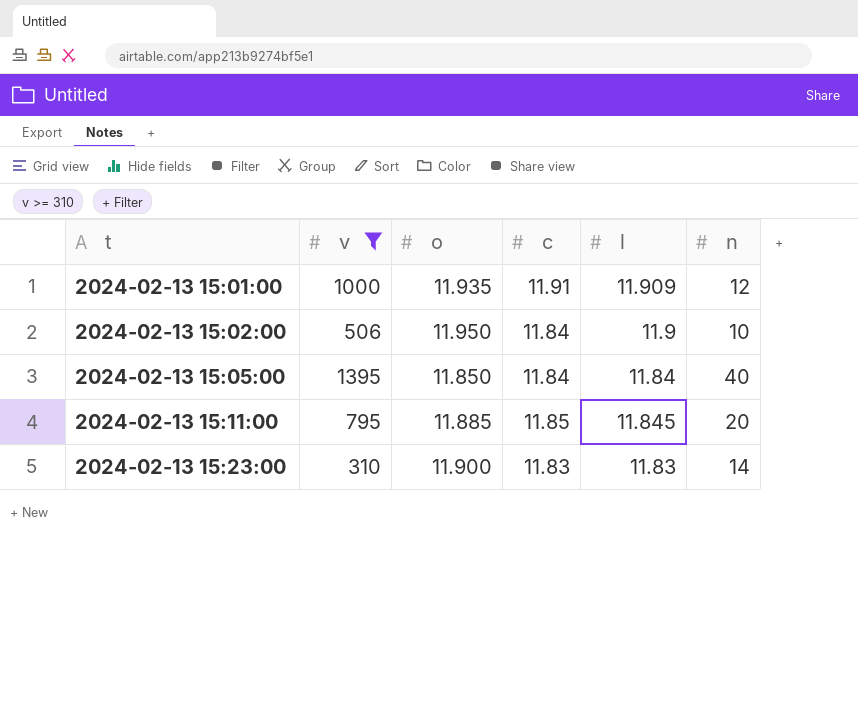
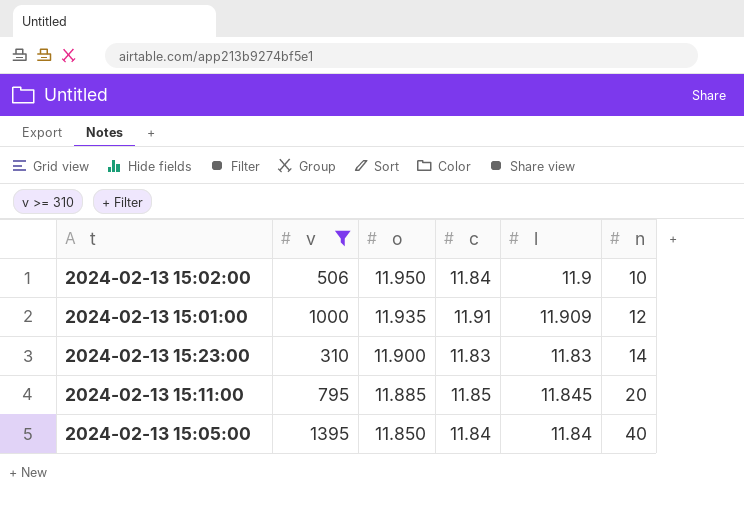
row order: t ascending -> o descending

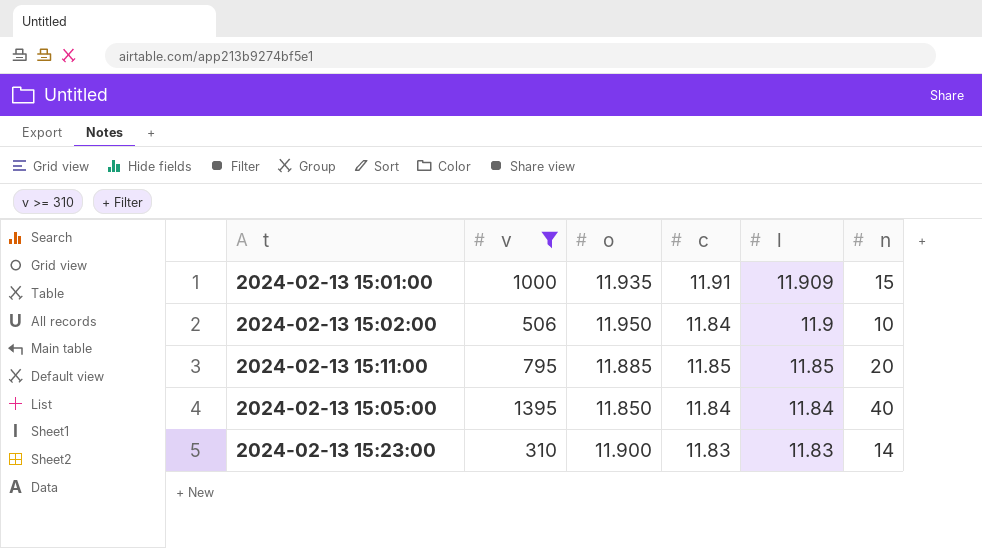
row order: o descending -> l descending
2024-02-13 15:01:00 | n: 12 -> 15
2024-02-13 15:11:00 | l: 11.845 -> 11.85

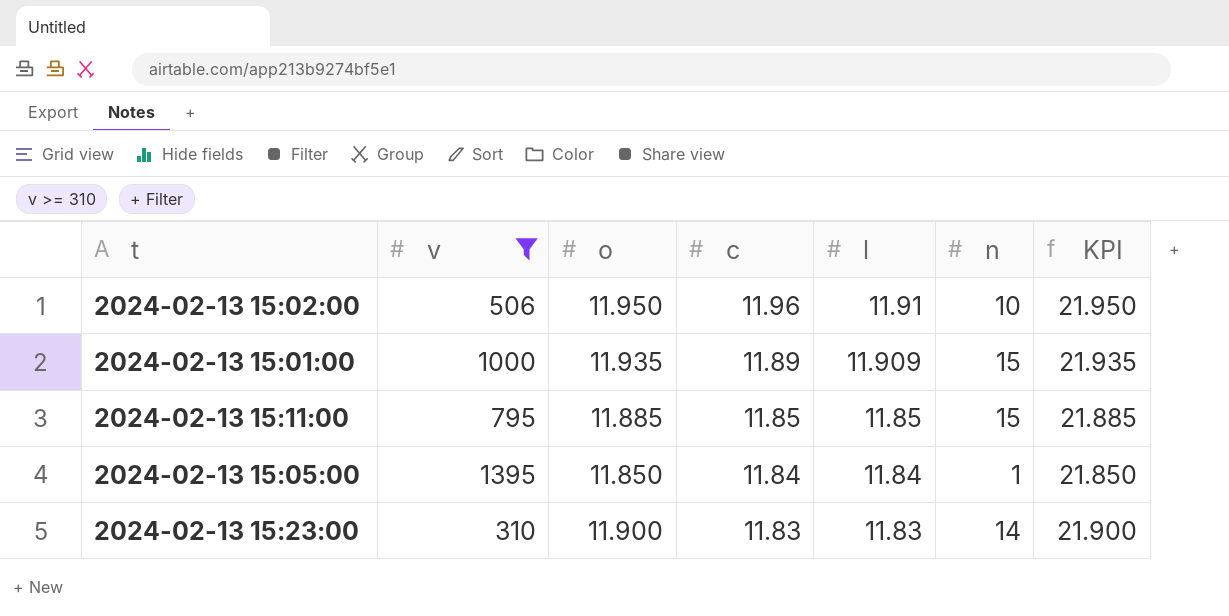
row order: l descending -> c descending
column KPI | formula: none -> [o] + 10
2024-02-13 15:02:00 | c: 11.84 -> 11.96
2024-02-13 15:02:00 | l: 11.9 -> 11.91
2024-02-13 15:01:00 | c: 11.91 -> 11.89
2024-02-13 15:11:00 | n: 20 -> 15
2024-02-13 15:05:00 | n: 40 -> 1

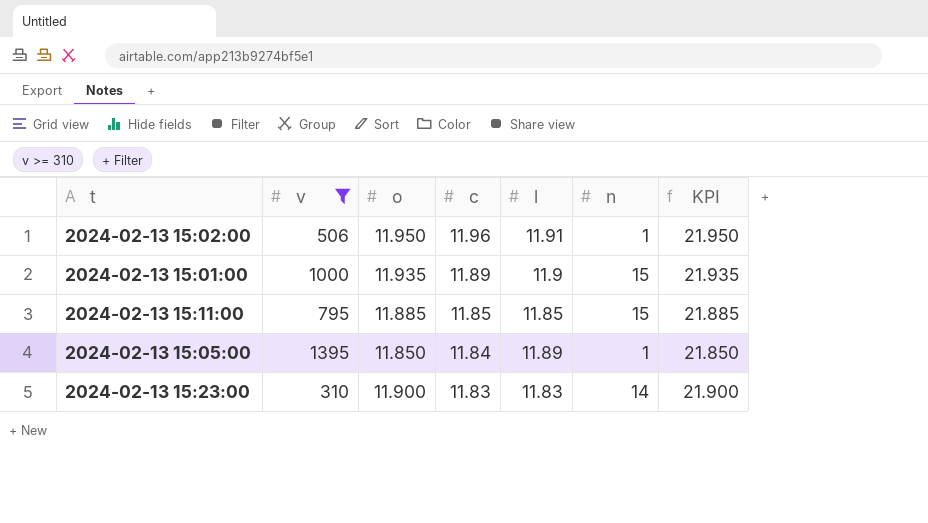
2024-02-13 15:02:00 | n: 10 -> 1
2024-02-13 15:01:00 | l: 11.909 -> 11.9
2024-02-13 15:05:00 | l: 11.84 -> 11.89

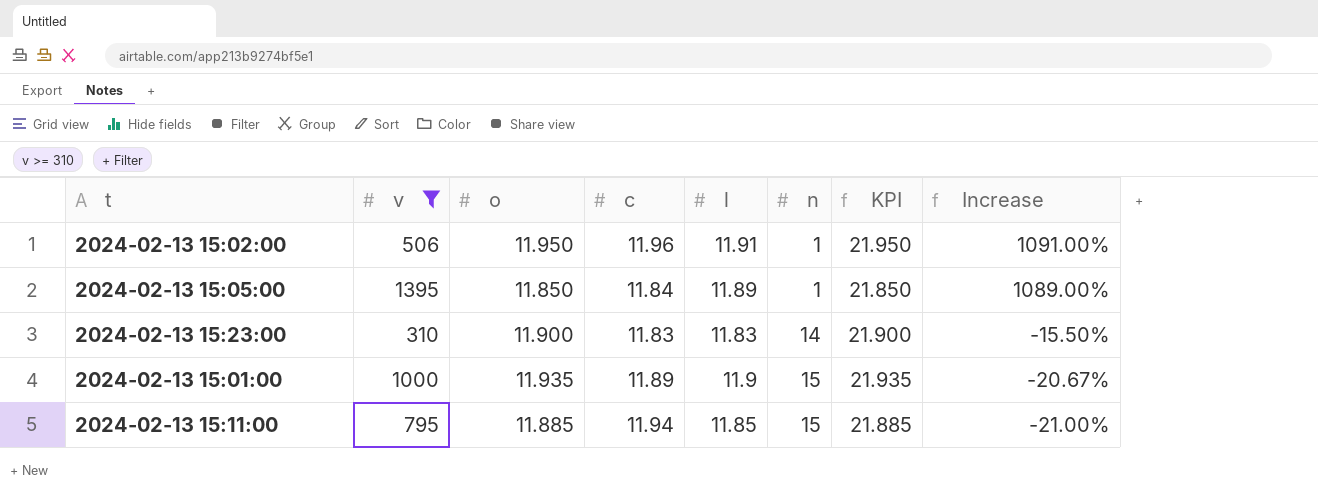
row order: c descending -> n ascending
column Increase | formula: none -> ([l] - [n]) / [n]
2024-02-13 15:11:00 | c: 11.85 -> 11.94

